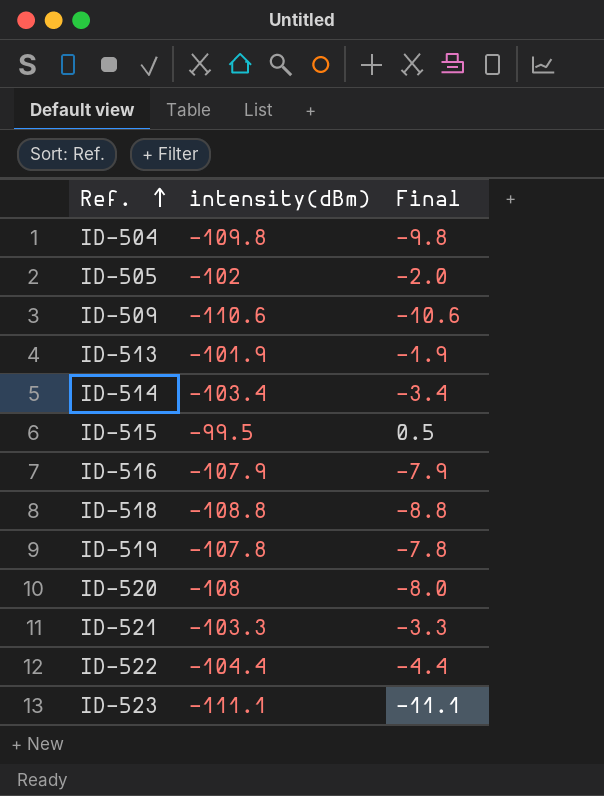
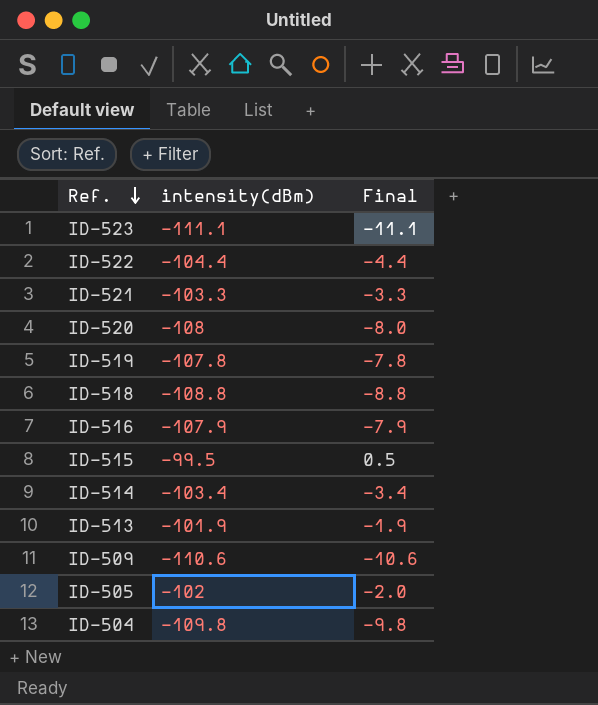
row order: Ref. ascending -> Ref. descending

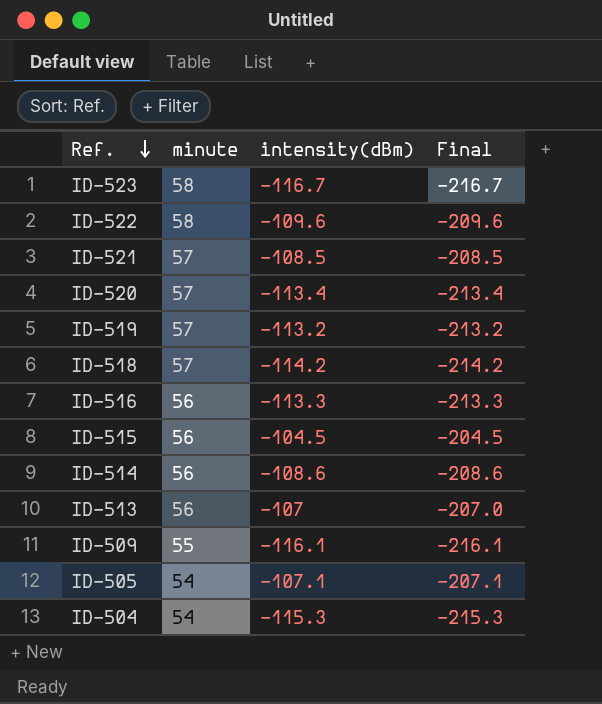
column minute | position: none -> 2
column Final | formula: [intensity(dBm)] + 100 -> [intensity(dBm)] - 100
ID-523 | intensity(dBm): -111.1 -> -116.7
ID-522 | intensity(dBm): -104.4 -> -109.6
ID-521 | intensity(dBm): -103.3 -> -108.5
ID-520 | intensity(dBm): -108 -> -113.4
ID-519 | intensity(dBm): -107.8 -> -113.2
ID-518 | intensity(dBm): -108.8 -> -114.2
ID-516 | intensity(dBm): -107.9 -> -113.3
ID-515 | intensity(dBm): -99.5 -> -104.5
ID-514 | intensity(dBm): -103.4 -> -108.6
ID-513 | intensity(dBm): -101.9 -> -107
ID-509 | intensity(dBm): -110.6 -> -116.1
ID-505 | intensity(dBm): -102 -> -107.1
ID-504 | intensity(dBm): -109.8 -> -115.3

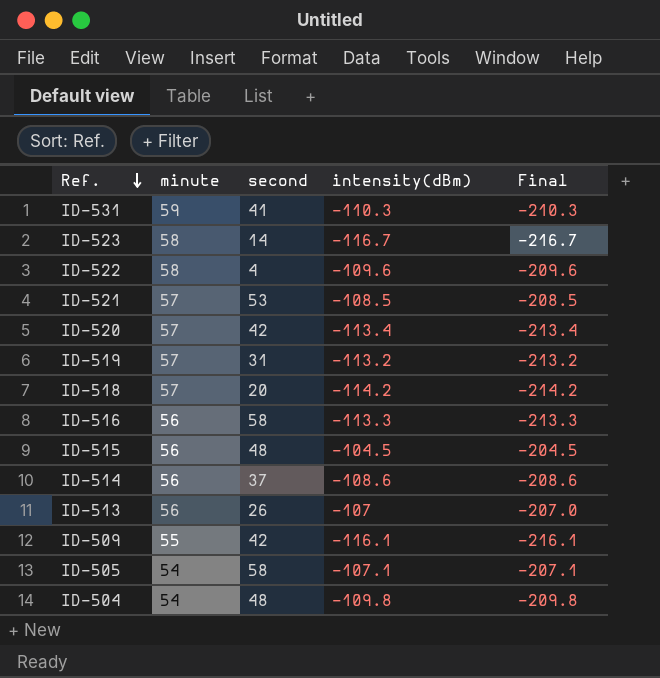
column second | position: none -> 3
row ID-531: none -> 59 | 41 | -110.3 | -210.3
ID-504 | intensity(dBm): -115.3 -> -109.8
ID-504 | Final: -215.3 -> -209.8

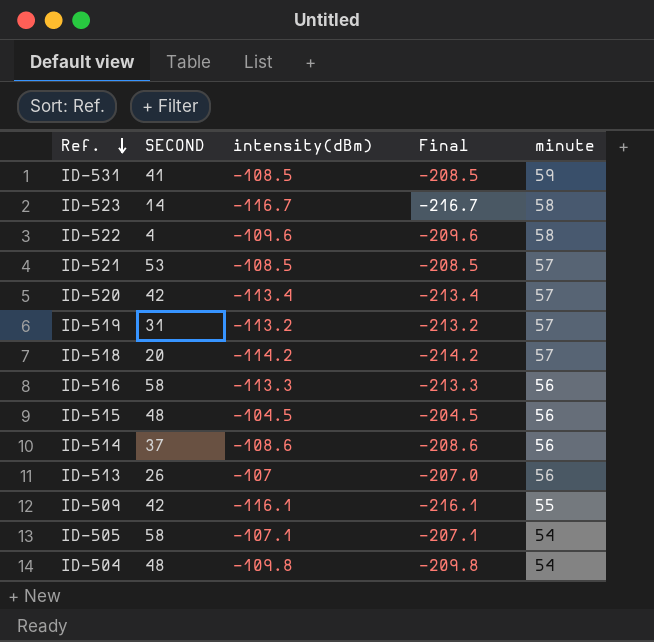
column name: second -> SECOND
column minute | position: 2 -> 5
ID-531 | intensity(dBm): -110.3 -> -108.5
ID-531 | Final: -210.3 -> -208.5

